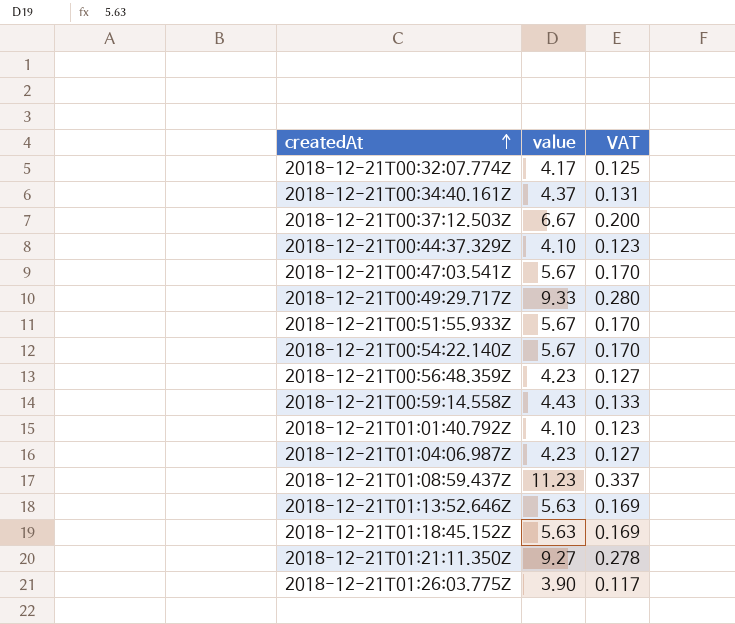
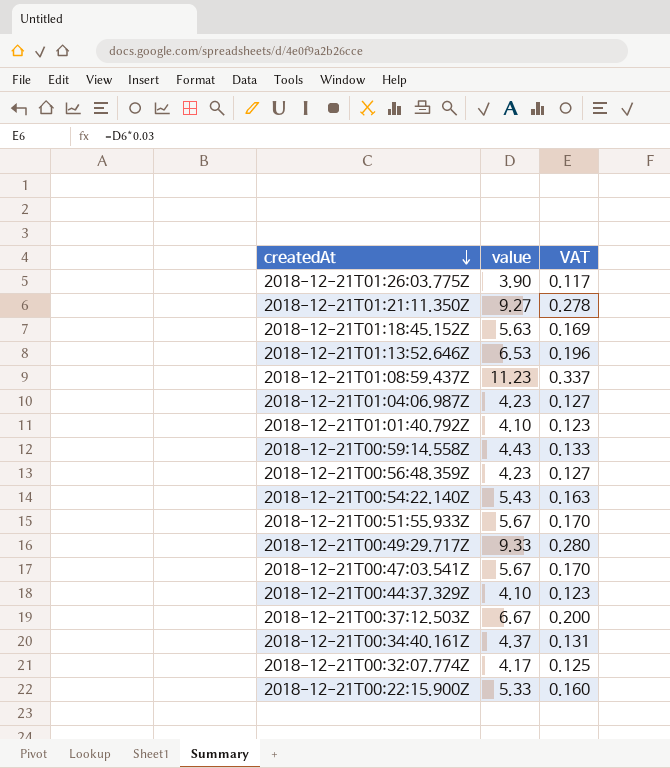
row order: createdAt ascending -> createdAt descending
2018-12-21T01:13:52.646Z | value: 5.63 -> 6.53
2018-12-21T01:13:52.646Z | VAT: 0.169 -> 0.196
2018-12-21T00:54:22.140Z | value: 5.67 -> 5.43
2018-12-21T00:54:22.140Z | VAT: 0.170 -> 0.163
row 2018-12-21T00:22:15.900Z: none -> 5.33 | 0.160

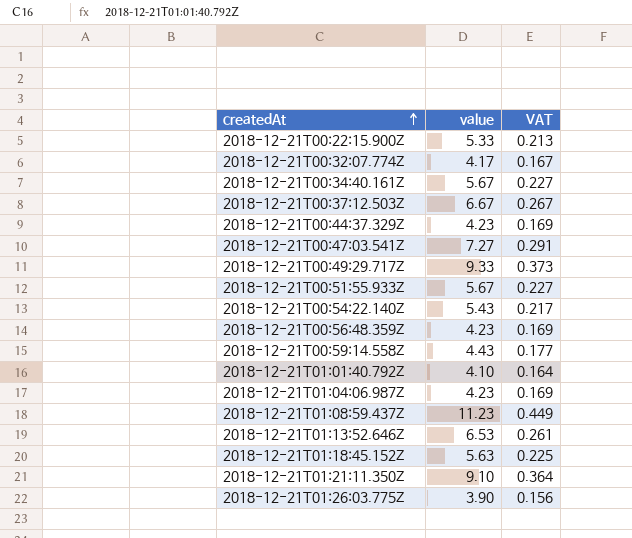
row order: createdAt descending -> createdAt ascending
column VAT | formula: [value] * 0.03 -> [value] * 0.04
2018-12-21T00:34:40.161Z | value: 4.37 -> 5.67
2018-12-21T00:44:37.329Z | value: 4.10 -> 4.23
2018-12-21T00:47:03.541Z | value: 5.67 -> 7.27
2018-12-21T01:21:11.350Z | value: 9.27 -> 9.10

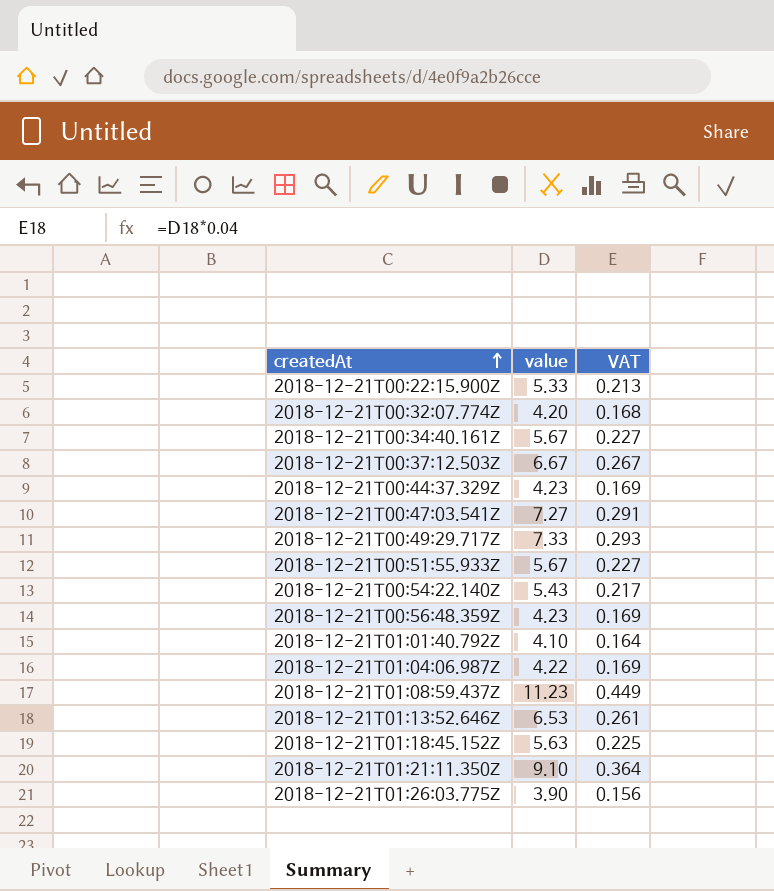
row 2018-12-21T00:59:14.558Z: 4.43 | 0.177 -> none
2018-12-21T00:32:07.774Z | value: 4.17 -> 4.20
2018-12-21T00:32:07.774Z | VAT: 0.167 -> 0.168
2018-12-21T00:49:29.717Z | value: 9.33 -> 7.33
2018-12-21T00:49:29.717Z | VAT: 0.373 -> 0.293
2018-12-21T01:04:06.987Z | value: 4.23 -> 4.22

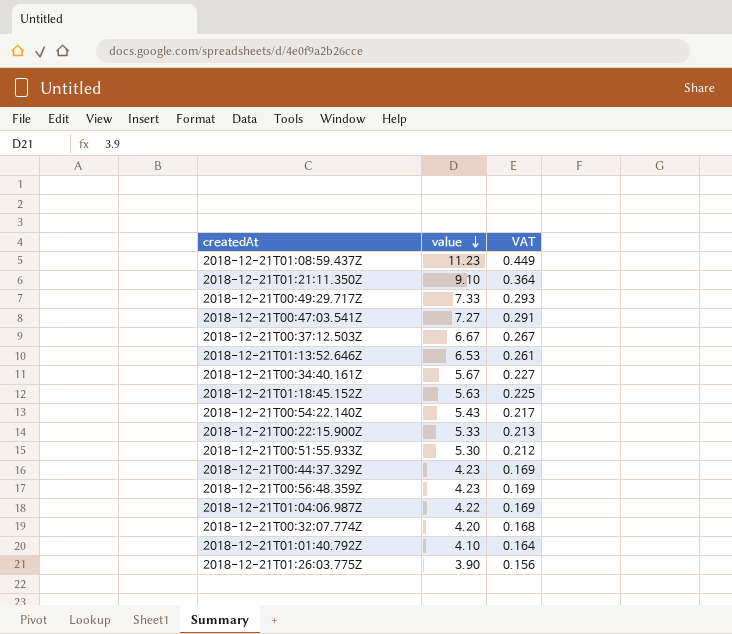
row order: createdAt ascending -> value descending
2018-12-21T00:51:55.933Z | value: 5.67 -> 5.30
2018-12-21T00:51:55.933Z | VAT: 0.227 -> 0.212

